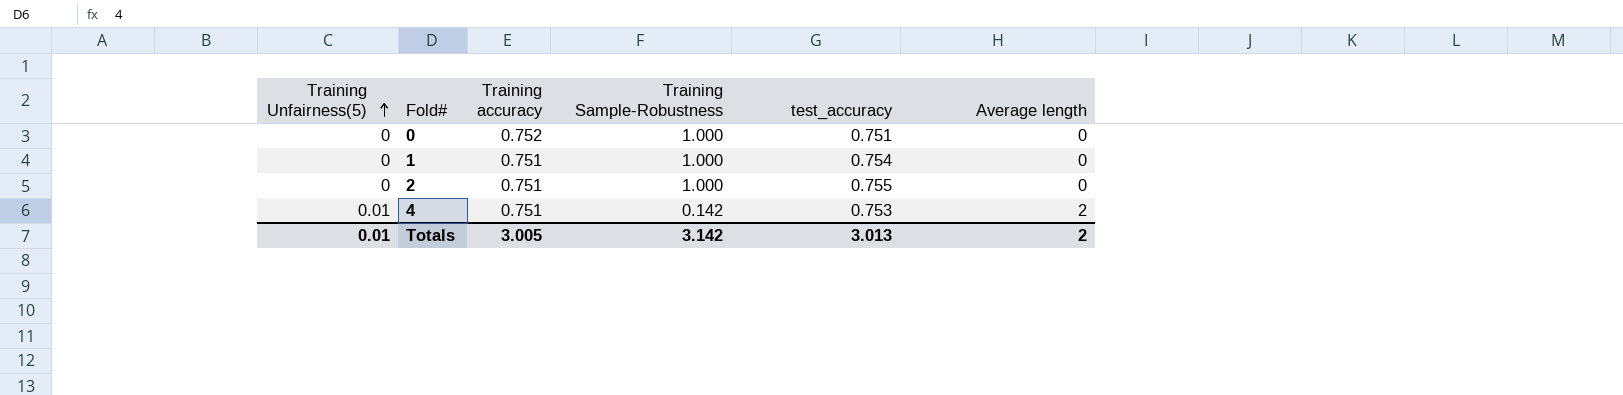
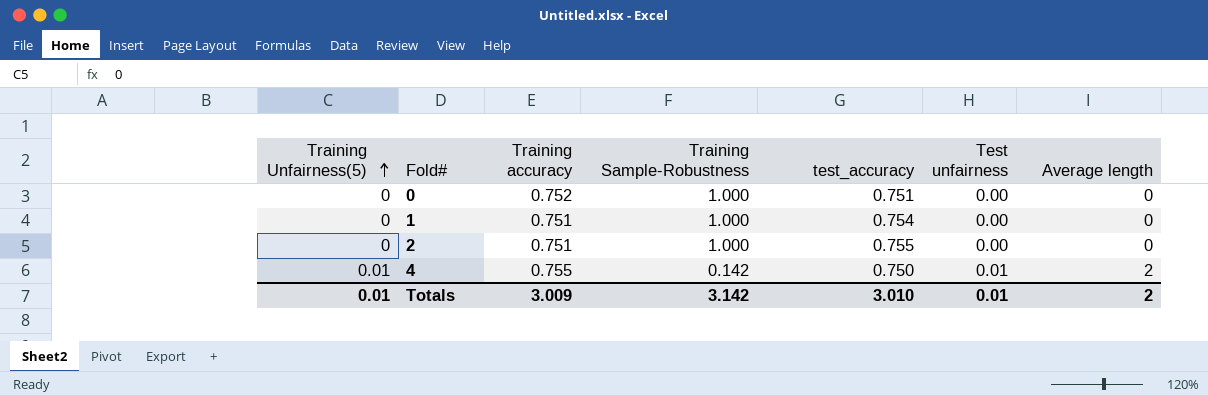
column Test unfairness | position: none -> 6
4 | Training accuracy: 0.751 -> 0.755
4 | test_accuracy: 0.753 -> 0.750
Totals | Training accuracy: 3.005 -> 3.009
Totals | test_accuracy: 3.013 -> 3.010

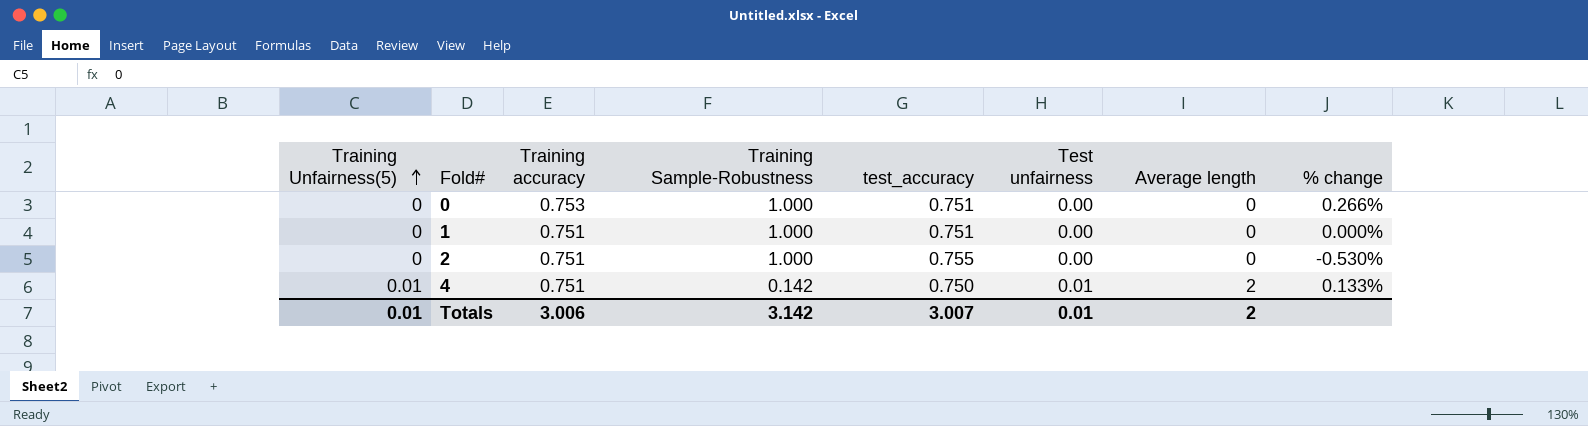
column % change | formula: none -> ([Training accuracy] - [test_accuracy]) / [test_accuracy]
0 | Training accuracy: 0.752 -> 0.753
1 | test_accuracy: 0.754 -> 0.751
4 | Training accuracy: 0.755 -> 0.751
Totals | Training accuracy: 3.009 -> 3.006
Totals | test_accuracy: 3.010 -> 3.007

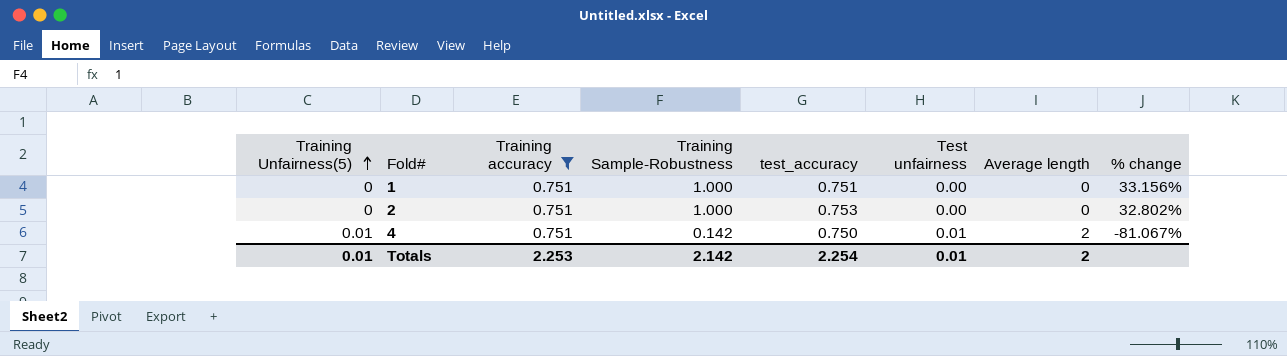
filter: none -> Training accuracy = 0.751
column % change | formula: ([Training accuracy] - [test_accuracy]) / [test_accuracy] -> ([Training Sample-Robustness] - [test_accuracy]) / [test_accuracy]
2 | test_accuracy: 0.755 -> 0.753
Totals | Training accuracy: 3.006 -> 2.253
Totals | Training Sample-Robustness: 3.142 -> 2.142
Totals | test_accuracy: 3.007 -> 2.254

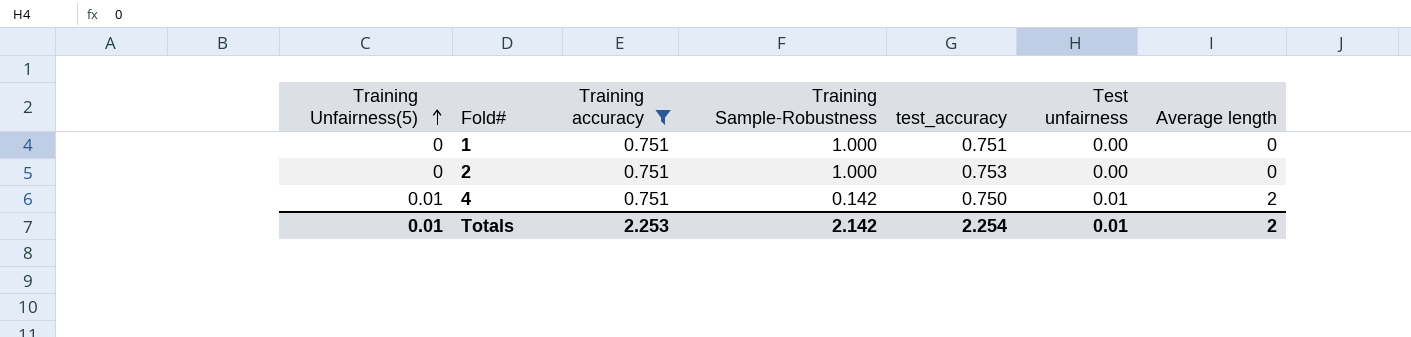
column % change | formula: ([Training Sample-Robustness] - [test_accuracy]) / [test_accuracy] -> none

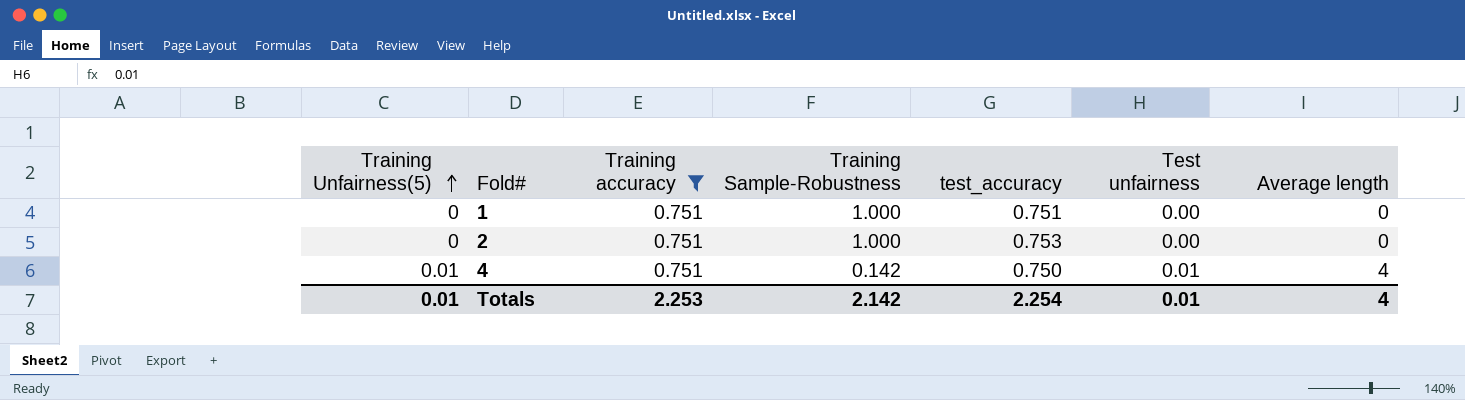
4 | Average length: 2 -> 4
Totals | Average length: 2 -> 4

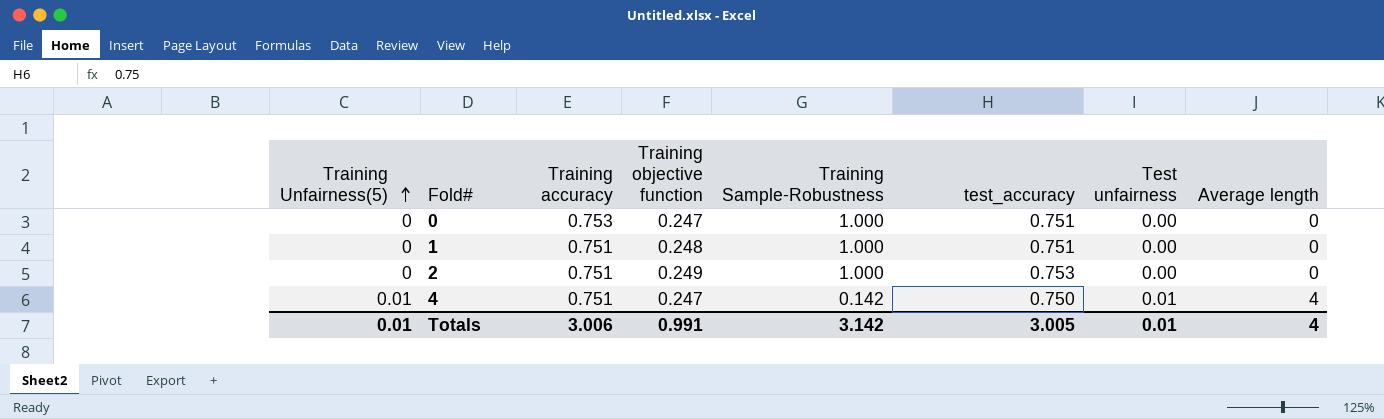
filter: Training accuracy = 0.751 -> none
column Training objective function | position: none -> 4
Totals | Training accuracy: 2.253 -> 3.006
Totals | Training Sample-Robustness: 2.142 -> 3.142
Totals | test_accuracy: 2.254 -> 3.005

